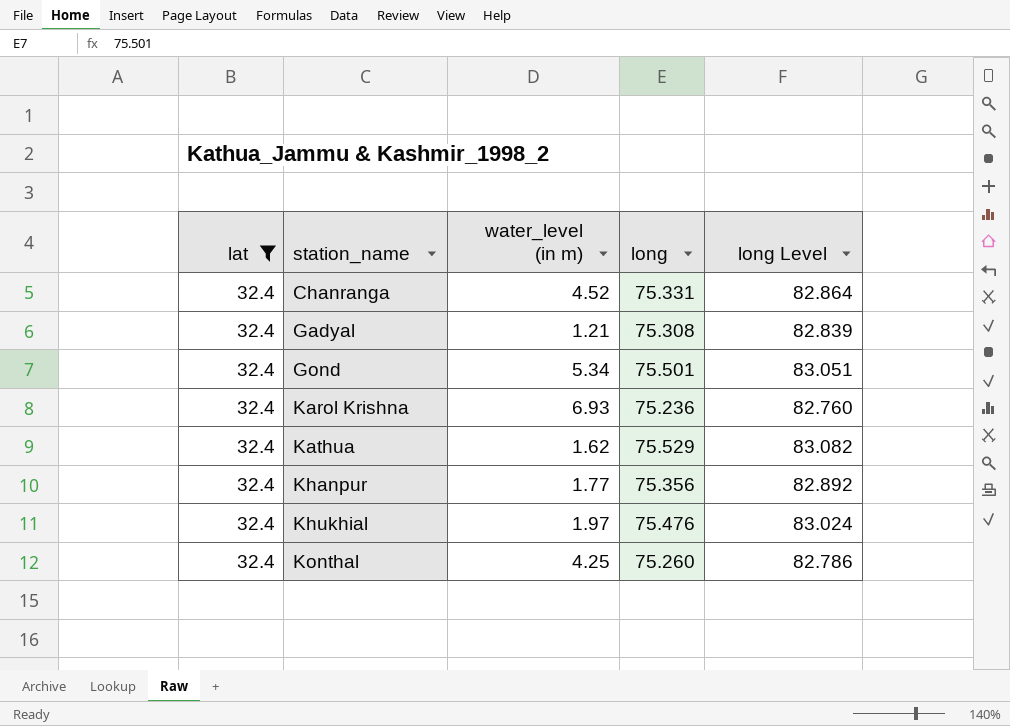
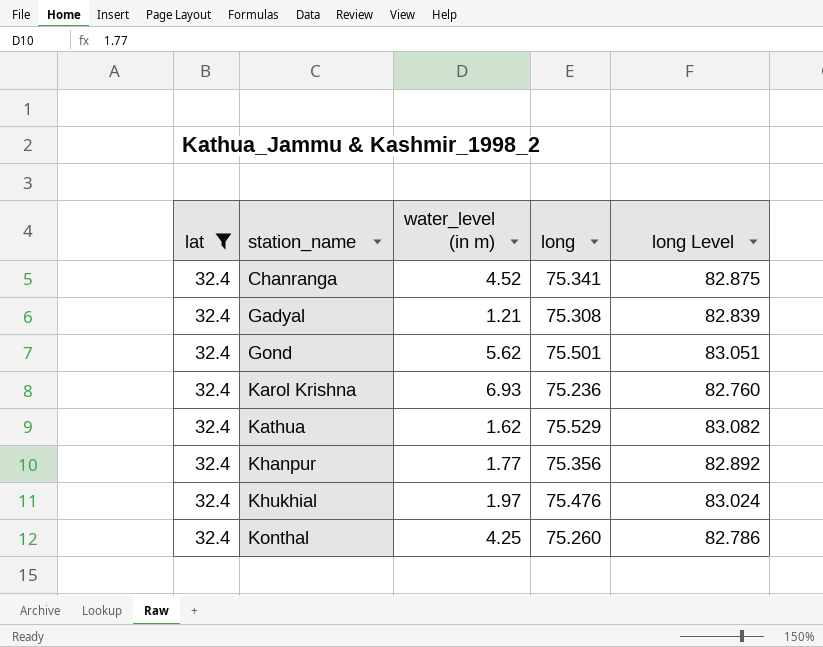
Chanranga | long: 75.331 -> 75.341
Chanranga | long Level: 82.864 -> 82.875
Gond | water_level (in m): 5.34 -> 5.62

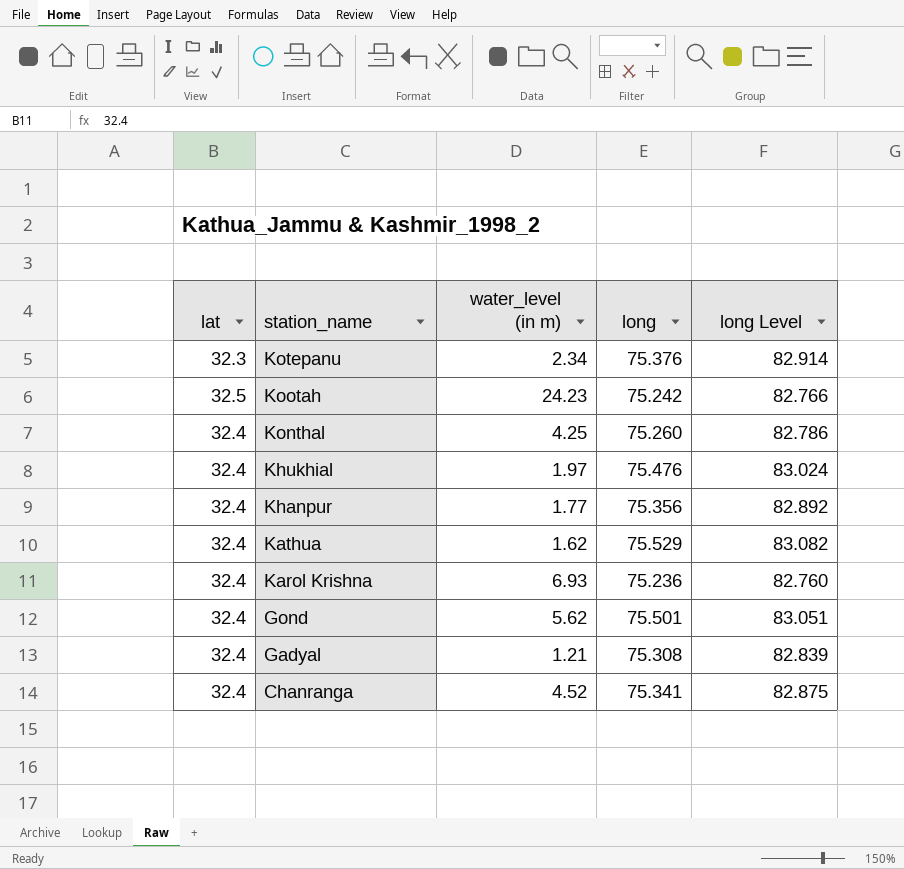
filter: lat = 32.4 -> none
row order: station_name ascending -> station_name descending

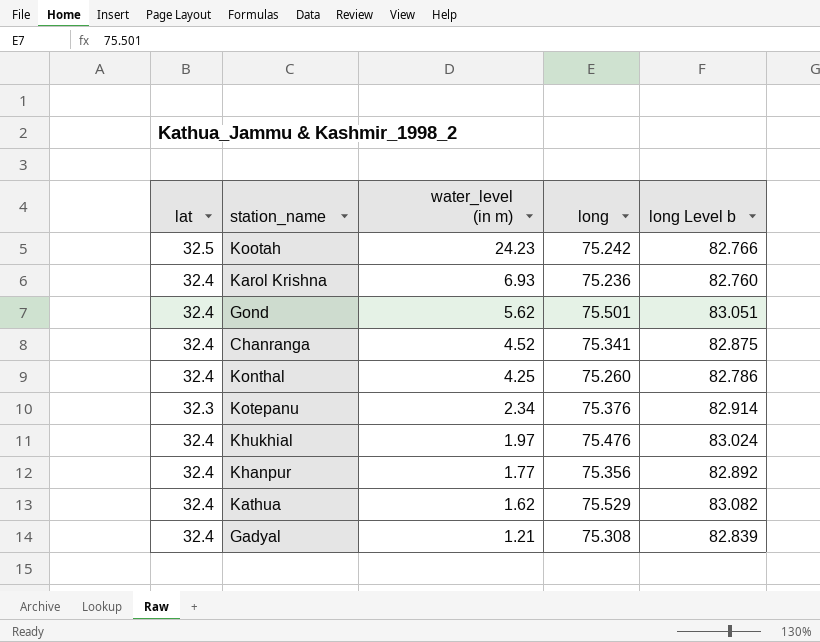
row order: station_name descending -> water_level (in m) descending
column name: long Level -> long Level b

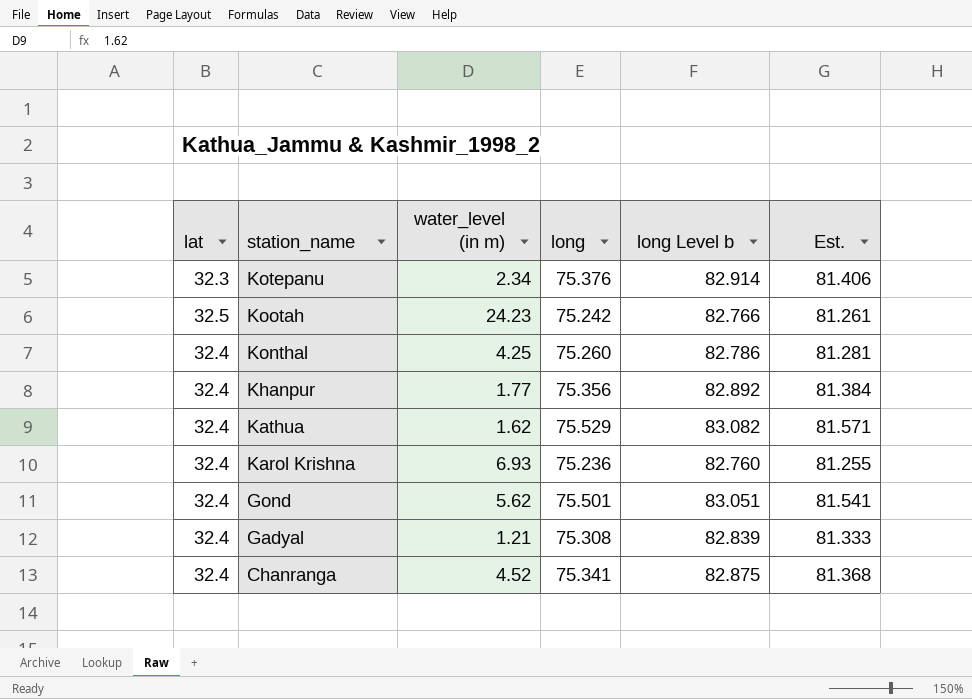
row order: water_level (in m) descending -> station_name descending
column Est. | formula: none -> [long] * 1.08
row Khukhial: 32.4 | 1.97 | 75.476 | 83.024 -> none

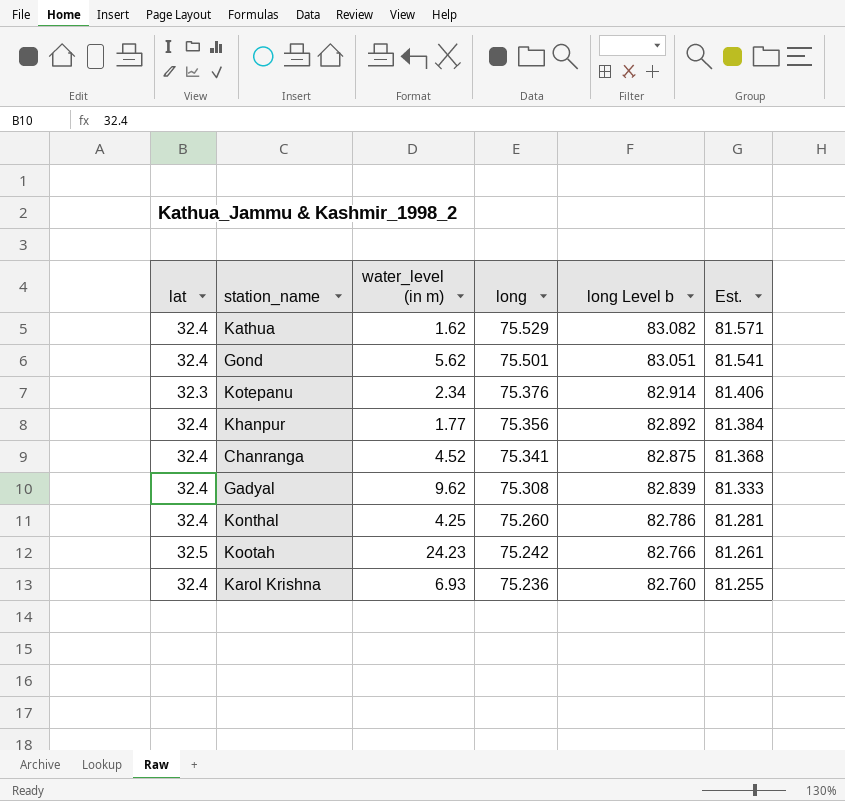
row order: station_name descending -> long descending
Gadyal | water_level (in m): 1.21 -> 9.62

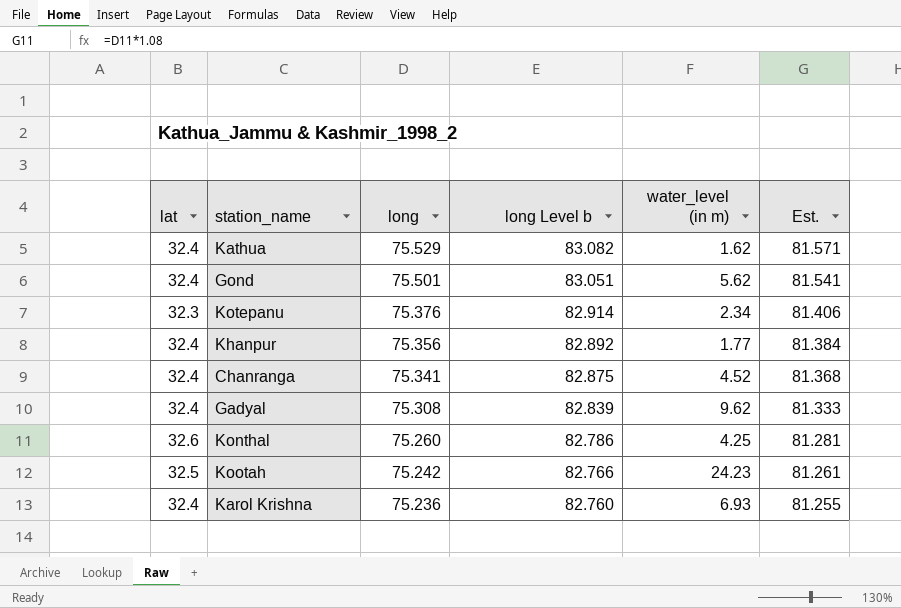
column water_level (in m) | position: 3 -> 5
Konthal | lat: 32.4 -> 32.6

